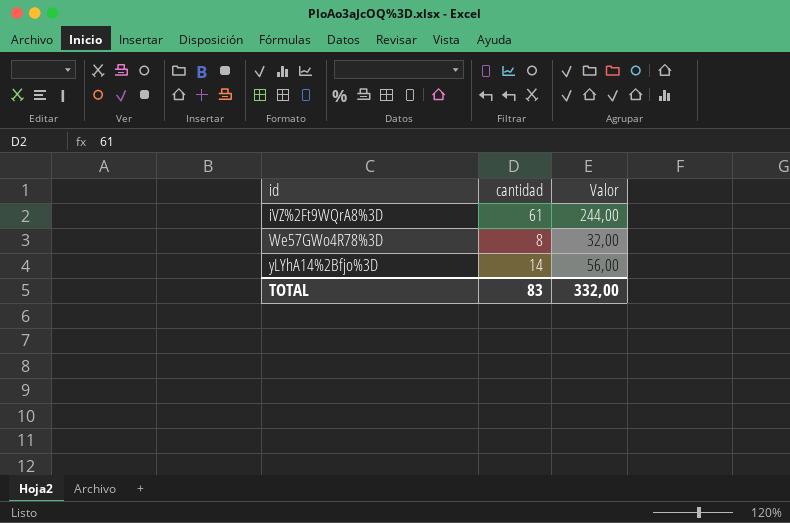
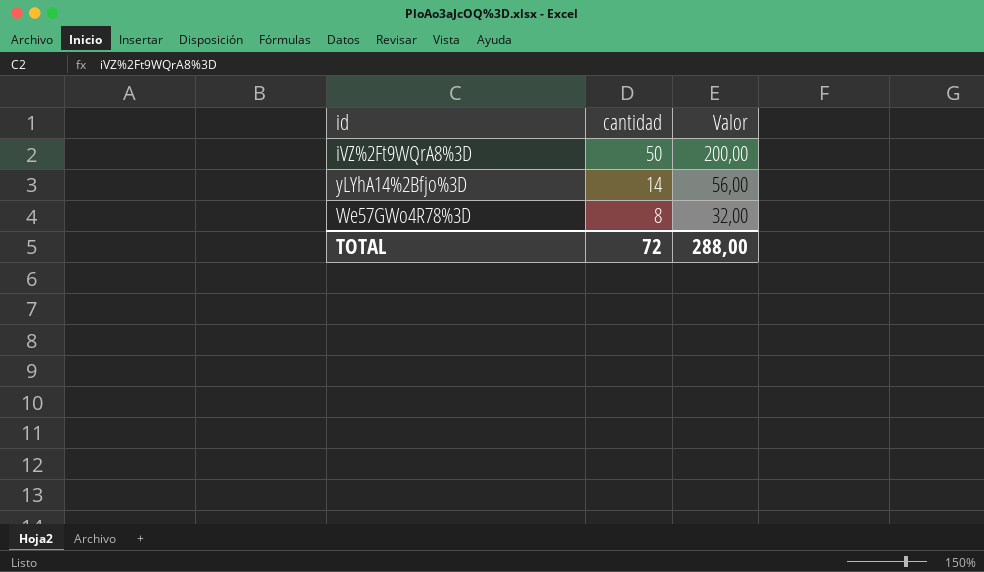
row order: id ascending -> cantidad descending
iVZ%2Ft9WQrA8%3D | cantidad: 61 -> 50
iVZ%2Ft9WQrA8%3D | Valor: 244,00 -> 200,00
TOTAL | cantidad: 83 -> 72
TOTAL | Valor: 332,00 -> 288,00

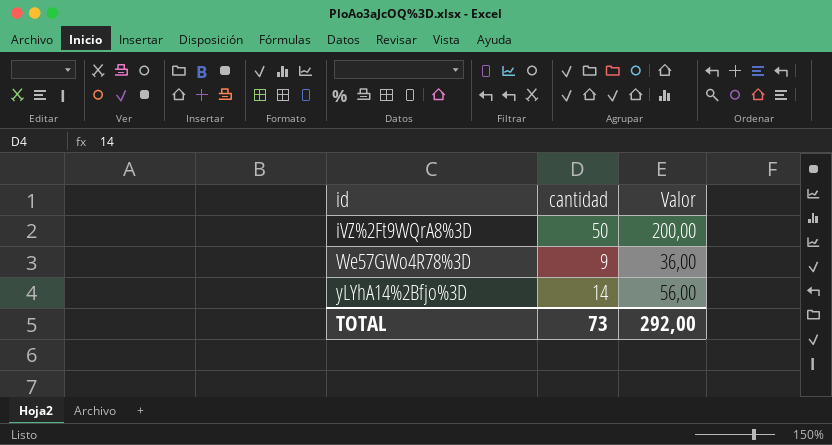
row order: cantidad descending -> id ascending
We57GWo4R78%3D | cantidad: 8 -> 9
We57GWo4R78%3D | Valor: 32,00 -> 36,00
TOTAL | cantidad: 72 -> 73
TOTAL | Valor: 288,00 -> 292,00

